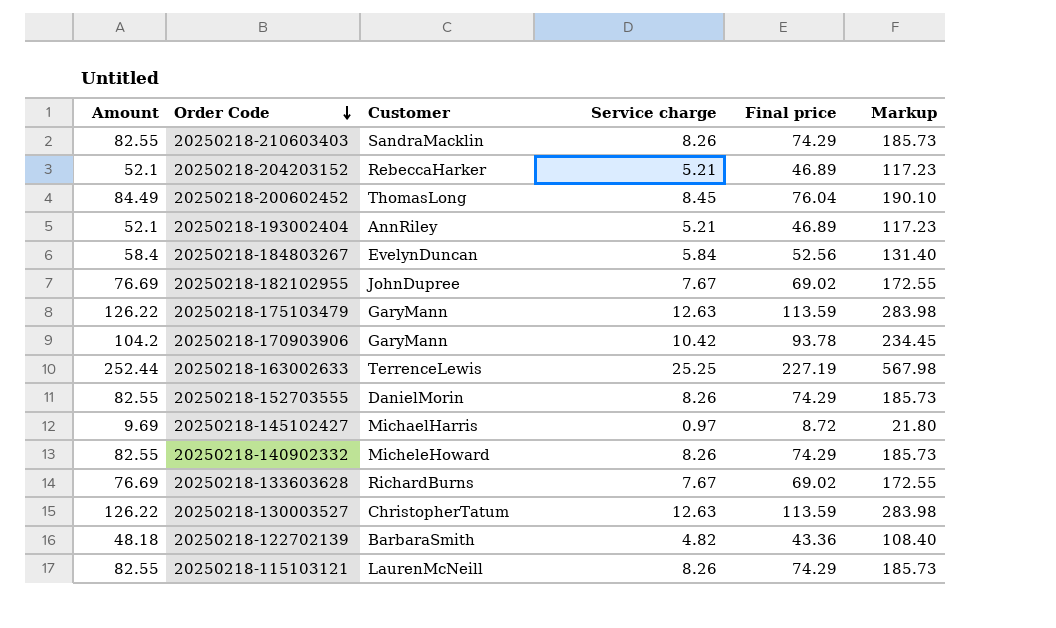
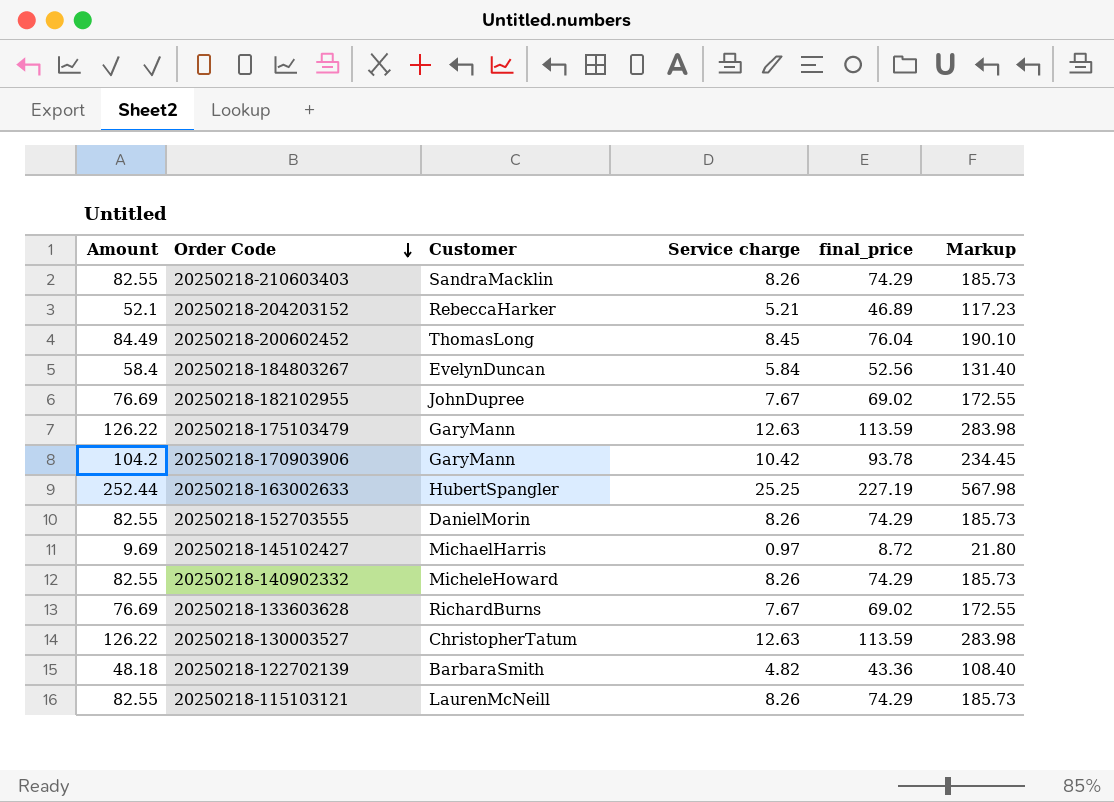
column name: Final price -> final_price
row 20250218-193002404: 52.1 | AnnRiley | 5.21 | 46.89 | 117.23 -> none
20250218-163002633 | Customer: TerrenceLewis -> HubertSpangler

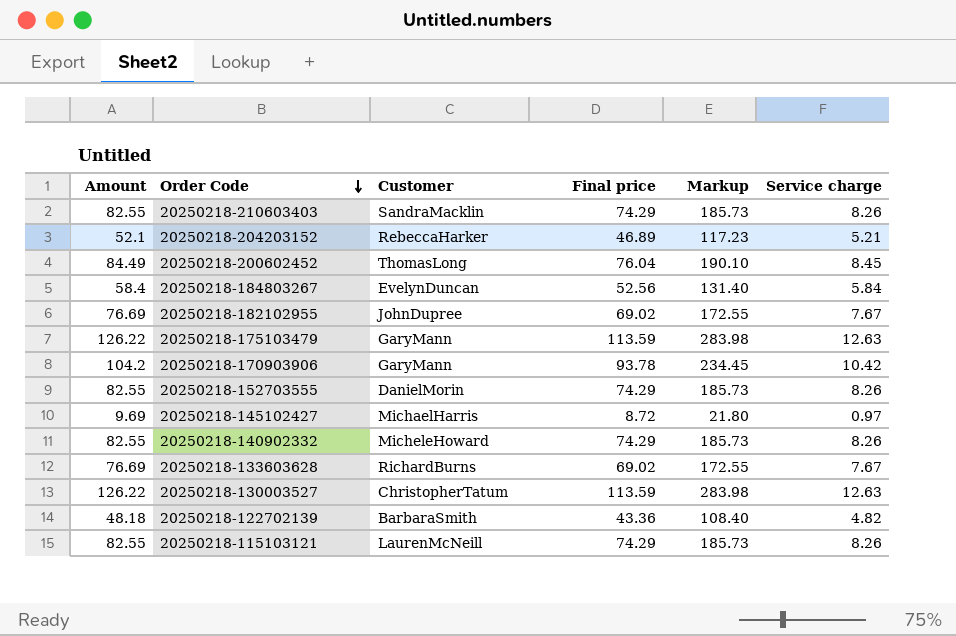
column name: final_price -> Final price
column Service charge | position: 4 -> 6
row 20250218-163002633: 252.44 | HubertSpangler | 25.25 | 227.19 | 567.98 -> none

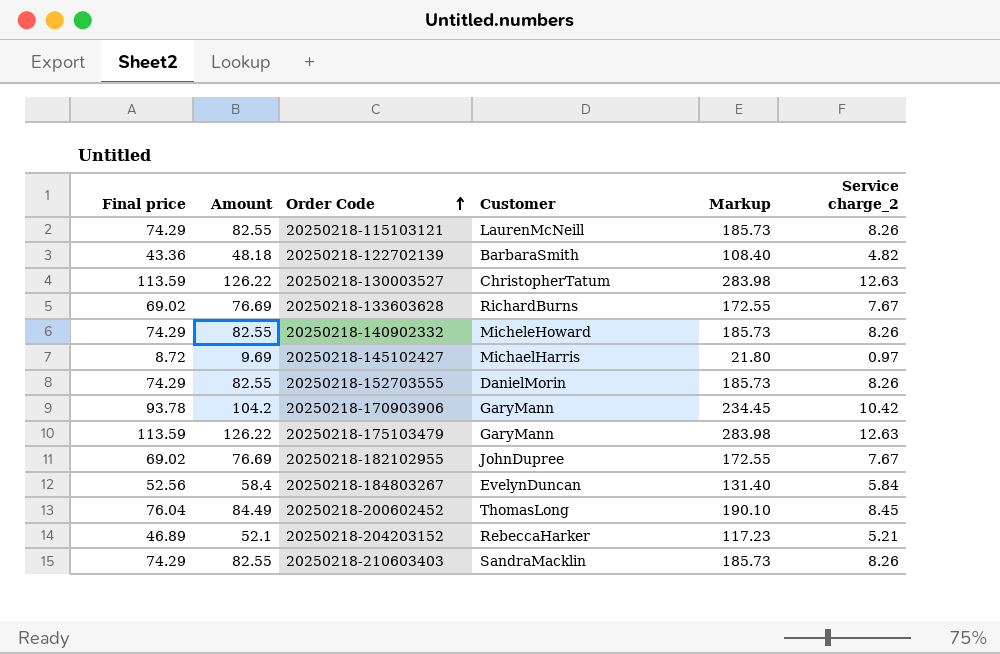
row order: Order Code descending -> Order Code ascending
column Final price | position: 4 -> 1
column name: Service charge -> Service charge_2

